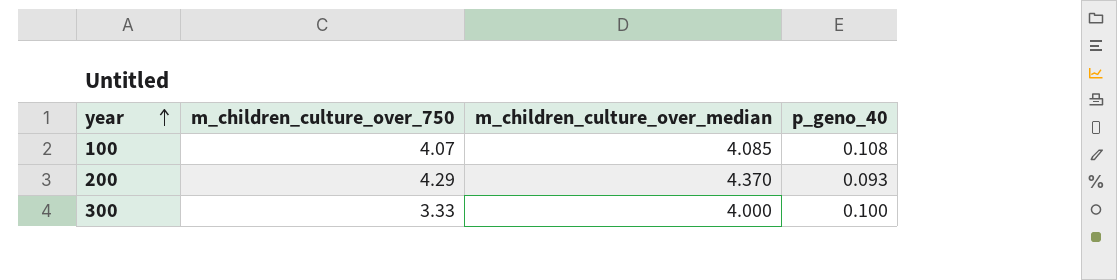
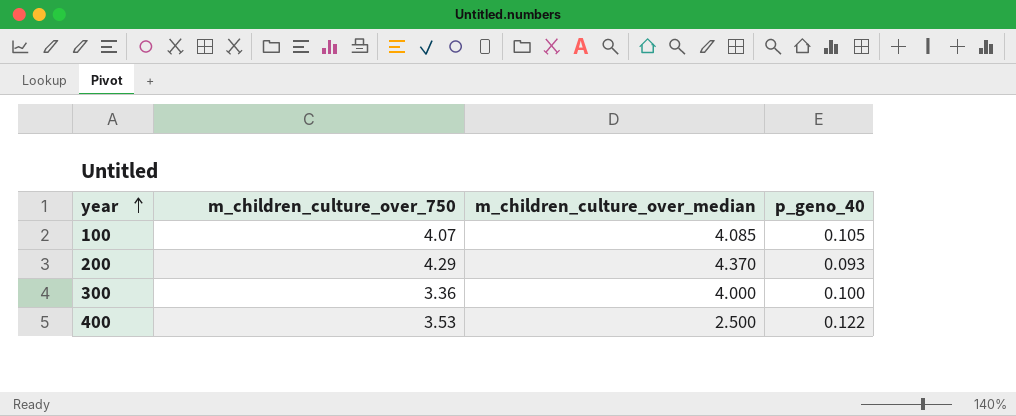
100 | p_geno_40: 0.108 -> 0.105
300 | m_children_culture_over_750: 3.33 -> 3.36
row 400: none -> 3.53 | 2.500 | 0.122

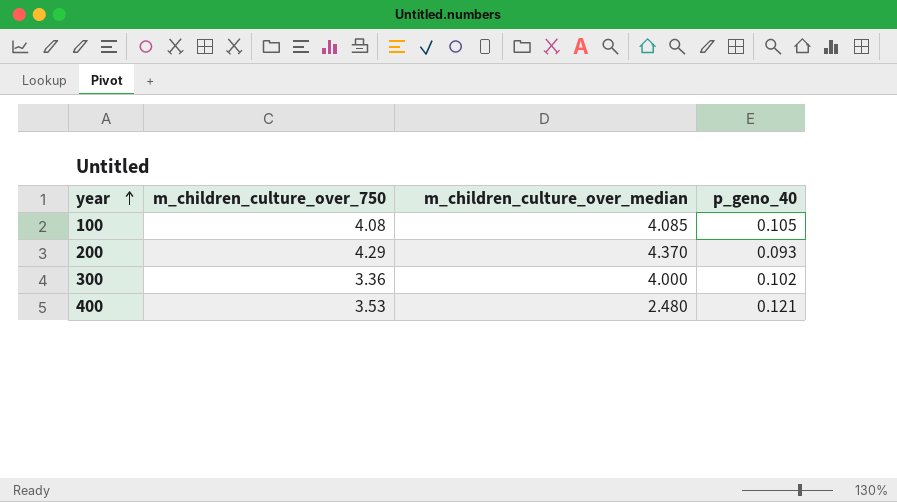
100 | m_children_culture_over_750: 4.07 -> 4.08
300 | p_geno_40: 0.100 -> 0.102
400 | m_children_culture_over_median: 2.500 -> 2.480
400 | p_geno_40: 0.122 -> 0.121

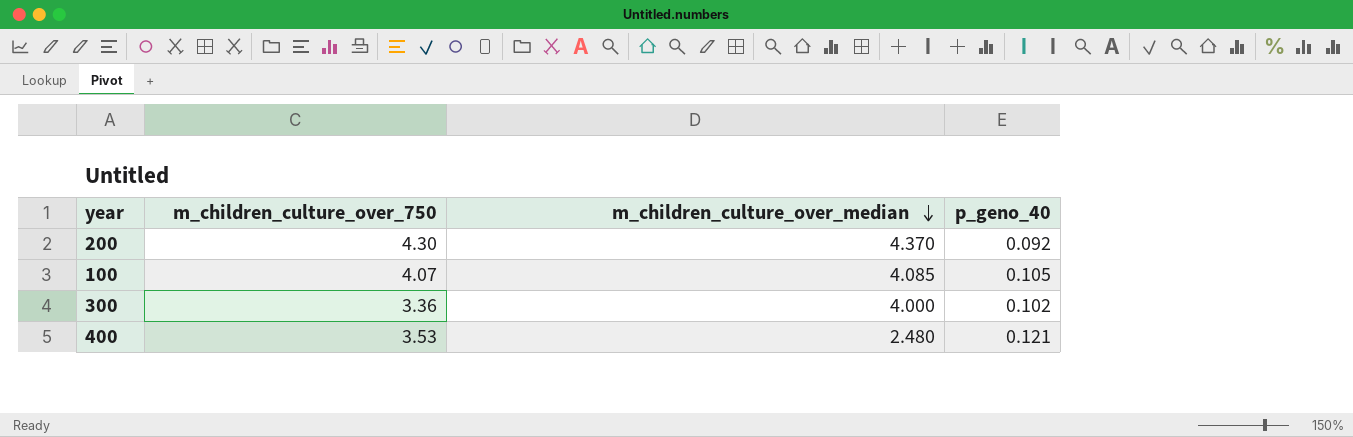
row order: year ascending -> m_children_culture_over_median descending
200 | m_children_culture_over_750: 4.29 -> 4.30
200 | p_geno_40: 0.093 -> 0.092
100 | m_children_culture_over_750: 4.08 -> 4.07

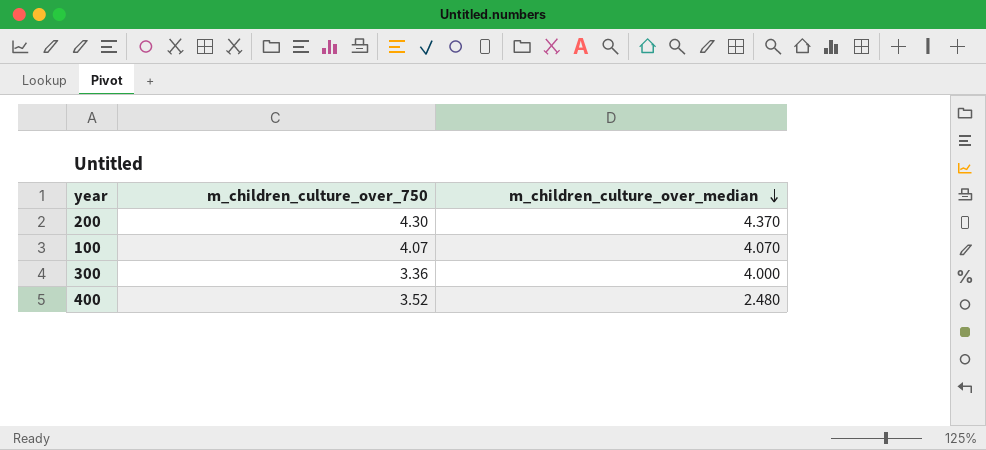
column p_geno_40 | position: 4 -> none
100 | m_children_culture_over_median: 4.085 -> 4.070
400 | m_children_culture_over_750: 3.53 -> 3.52

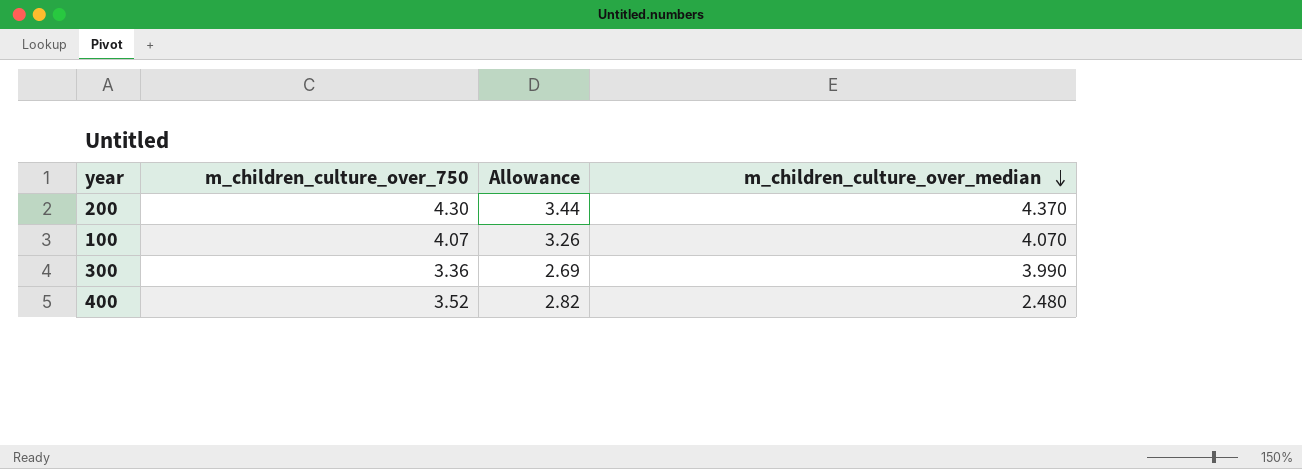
column Allowance | formula: none -> [m_children_culture_over_750] * 0.8
300 | m_children_culture_over_median: 4.000 -> 3.990

